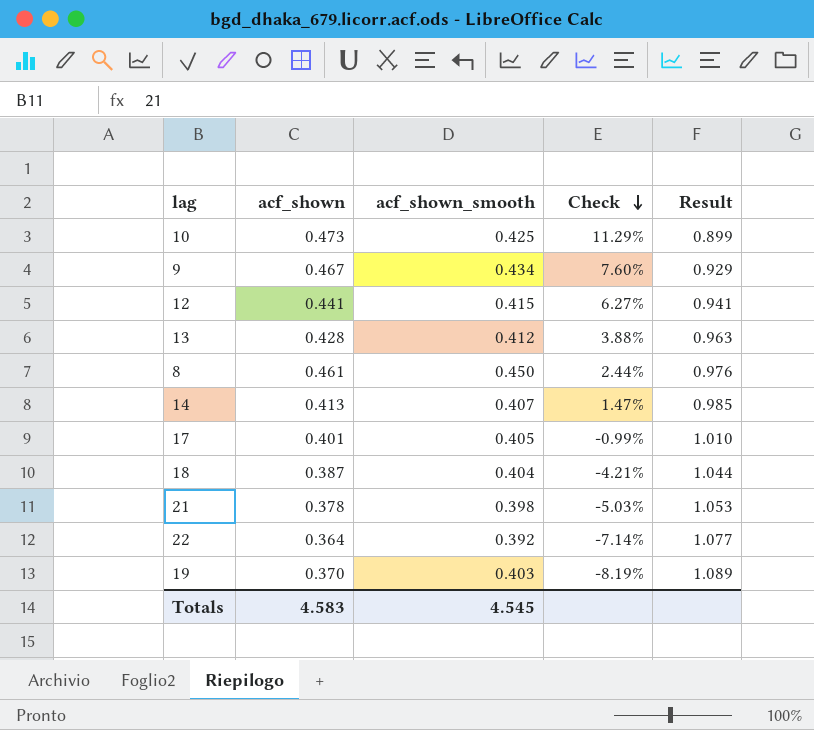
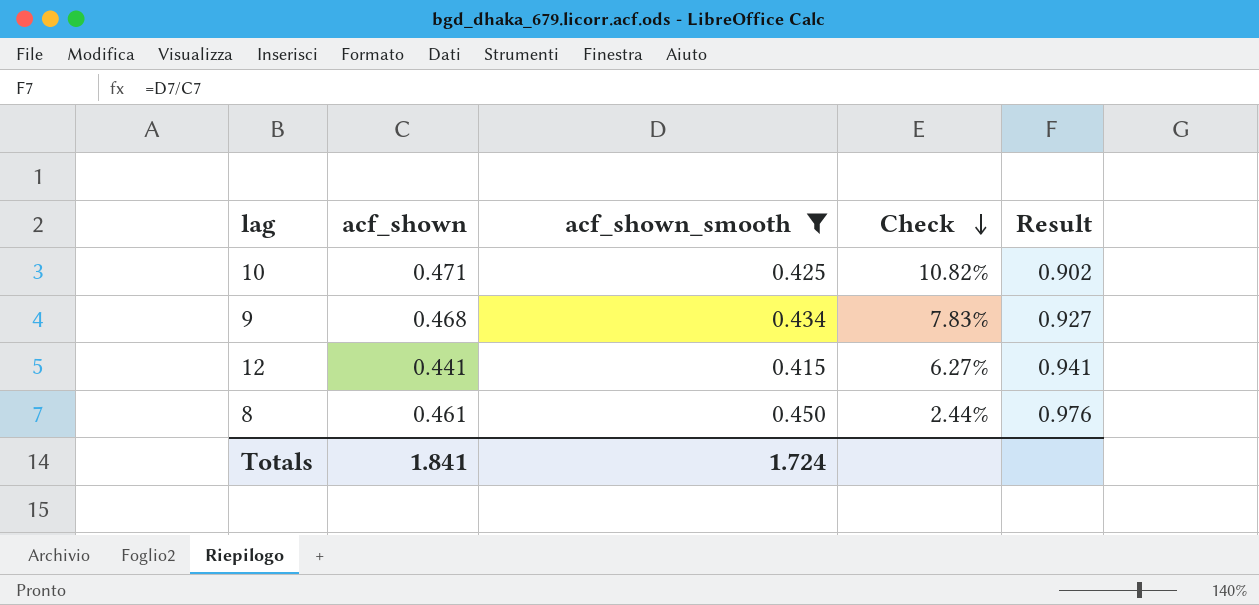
filter: none -> acf_shown_smooth >= 0.415
10 | acf_shown: 0.473 -> 0.471
10 | Check: 11.29% -> 10.82%
10 | Result: 0.899 -> 0.902
9 | acf_shown: 0.467 -> 0.468
9 | Check: 7.60% -> 7.83%
9 | Result: 0.929 -> 0.927
Totals | acf_shown: 4.583 -> 1.841
Totals | acf_shown_smooth: 4.545 -> 1.724

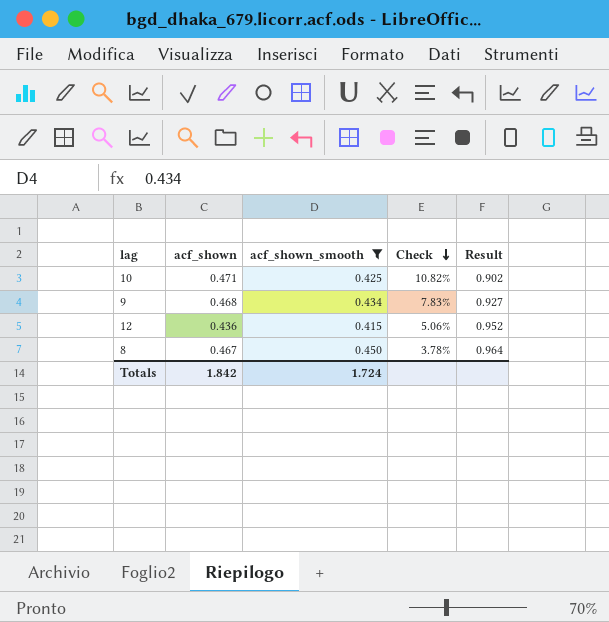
12 | acf_shown: 0.441 -> 0.436
12 | Check: 6.27% -> 5.06%
12 | Result: 0.941 -> 0.952
8 | acf_shown: 0.461 -> 0.467
8 | Check: 2.44% -> 3.78%
8 | Result: 0.976 -> 0.964
Totals | acf_shown: 1.841 -> 1.842

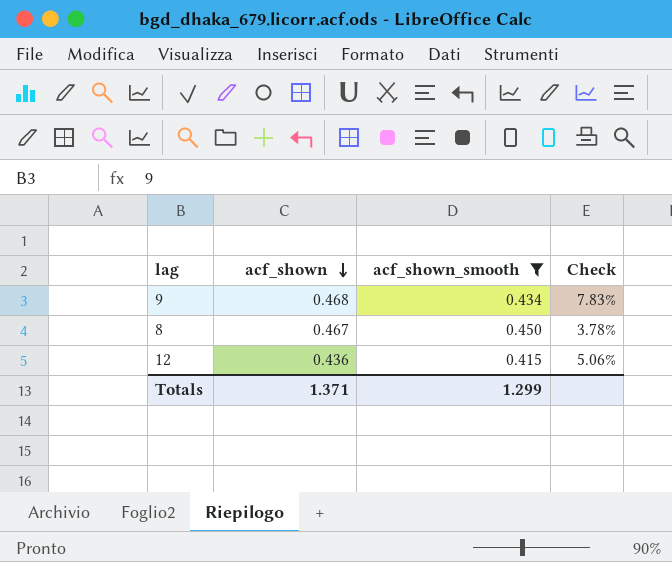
row order: Check descending -> acf_shown descending
column Result | formula: [acf_shown_smooth] / [acf_shown] -> none
row 10: 0.471 | 0.425 | 10.82% | 0.902 -> none
Totals | acf_shown: 1.842 -> 1.371
Totals | acf_shown_smooth: 1.724 -> 1.299

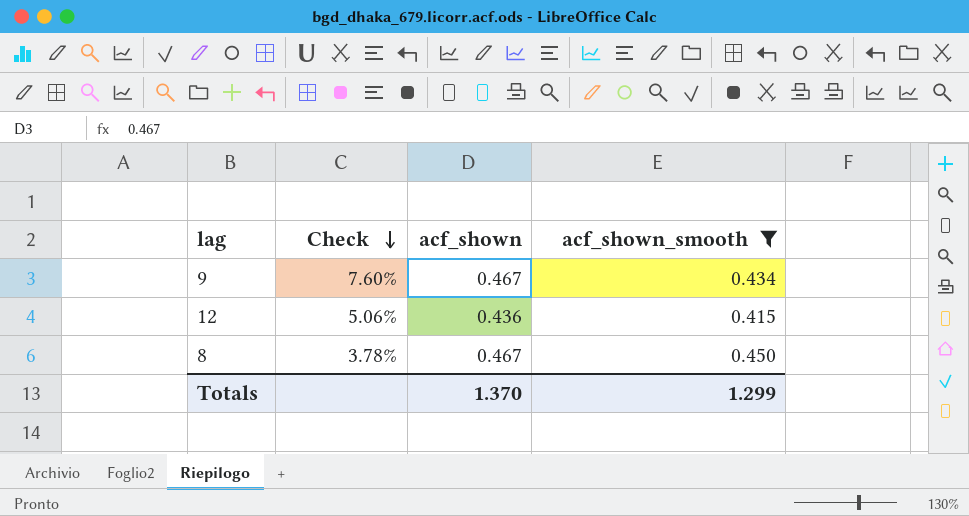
row order: acf_shown descending -> Check descending
column Check | position: 4 -> 2
9 | Check: 7.83% -> 7.60%
9 | acf_shown: 0.468 -> 0.467
Totals | acf_shown: 1.371 -> 1.370

